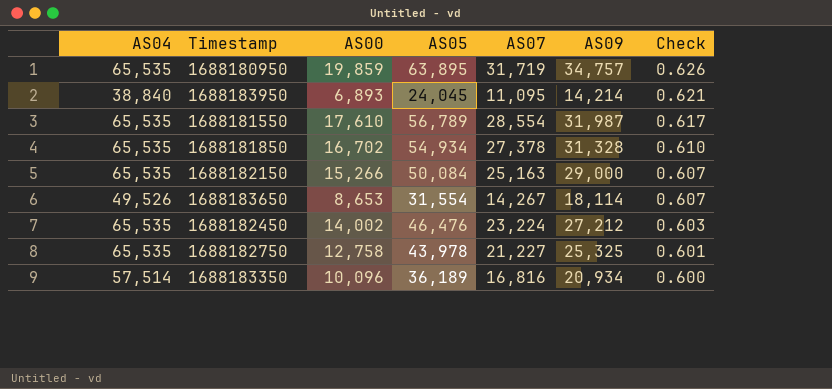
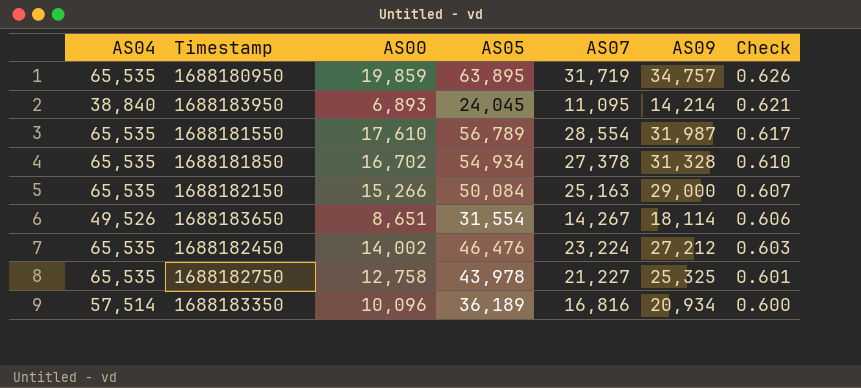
1688183650 | AS00: 8,653 -> 8,651
1688183650 | Check: 0.607 -> 0.606

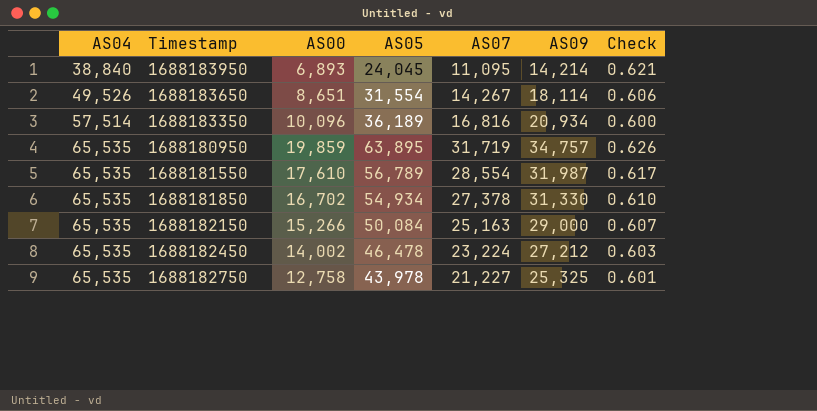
row order: Check descending -> AS04 ascending
1688181850 | AS09: 31,328 -> 31,330
1688182450 | AS05: 46,476 -> 46,478

